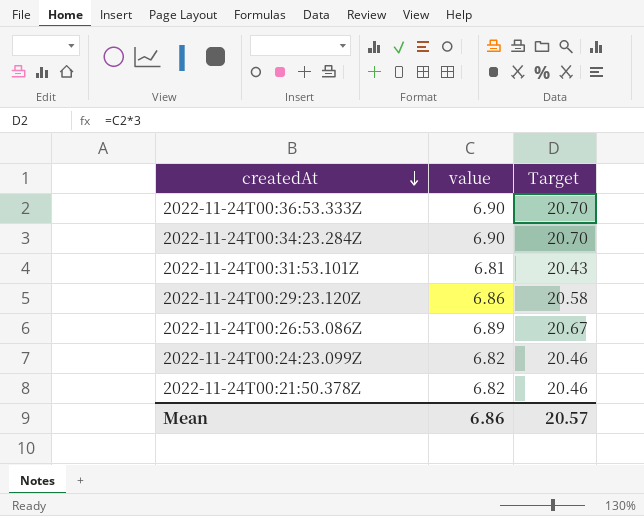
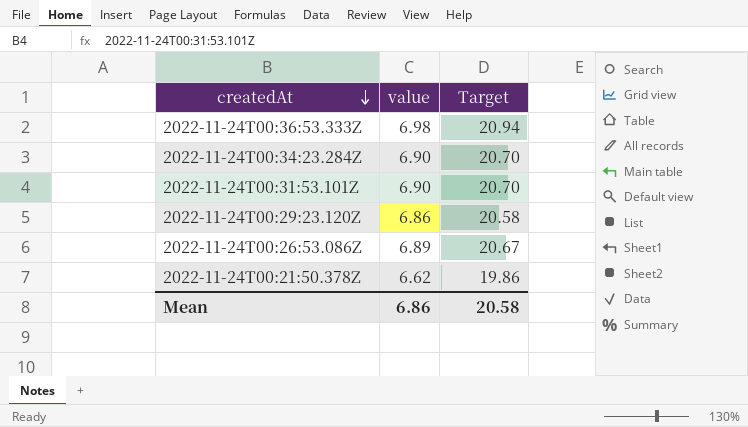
row 2022-11-24T00:24:23.099Z: 6.82 | 20.46 -> none
2022-11-24T00:36:53.333Z | value: 6.90 -> 6.98
2022-11-24T00:36:53.333Z | Target: 20.70 -> 20.94
2022-11-24T00:31:53.101Z | value: 6.81 -> 6.90
2022-11-24T00:31:53.101Z | Target: 20.43 -> 20.70
2022-11-24T00:21:50.378Z | value: 6.82 -> 6.62
2022-11-24T00:21:50.378Z | Target: 20.46 -> 19.86
Mean | Target: 20.57 -> 20.58

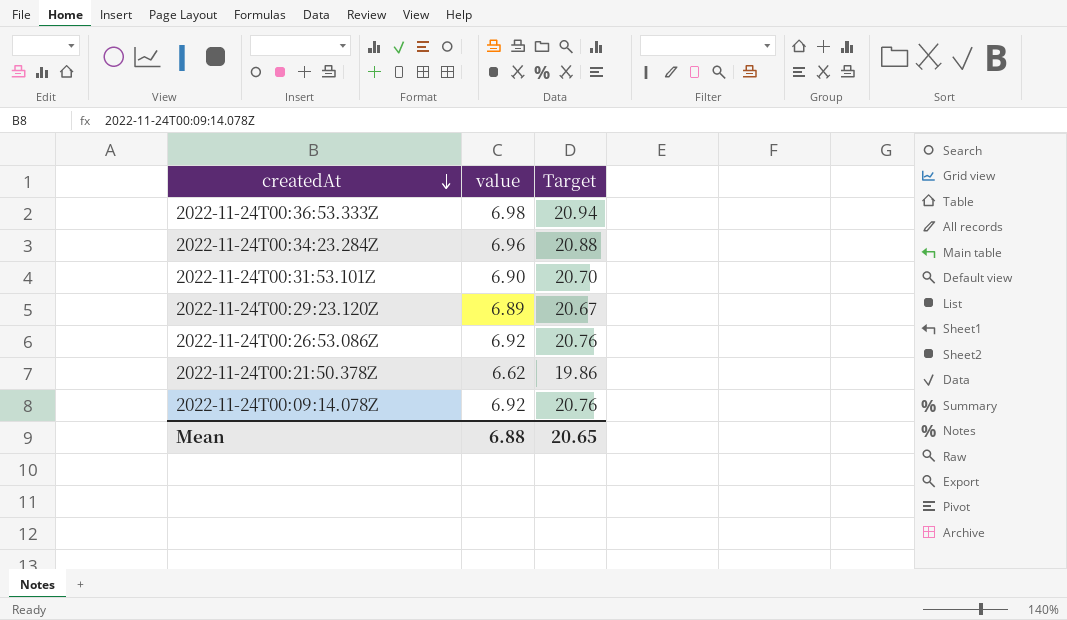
2022-11-24T00:34:23.284Z | value: 6.90 -> 6.96
2022-11-24T00:34:23.284Z | Target: 20.70 -> 20.88
2022-11-24T00:29:23.120Z | value: 6.86 -> 6.89
2022-11-24T00:29:23.120Z | Target: 20.58 -> 20.67
2022-11-24T00:26:53.086Z | value: 6.89 -> 6.92
2022-11-24T00:26:53.086Z | Target: 20.67 -> 20.76
row 2022-11-24T00:09:14.078Z: none -> 6.92 | 20.76
Mean | value: 6.86 -> 6.88
Mean | Target: 20.58 -> 20.65

